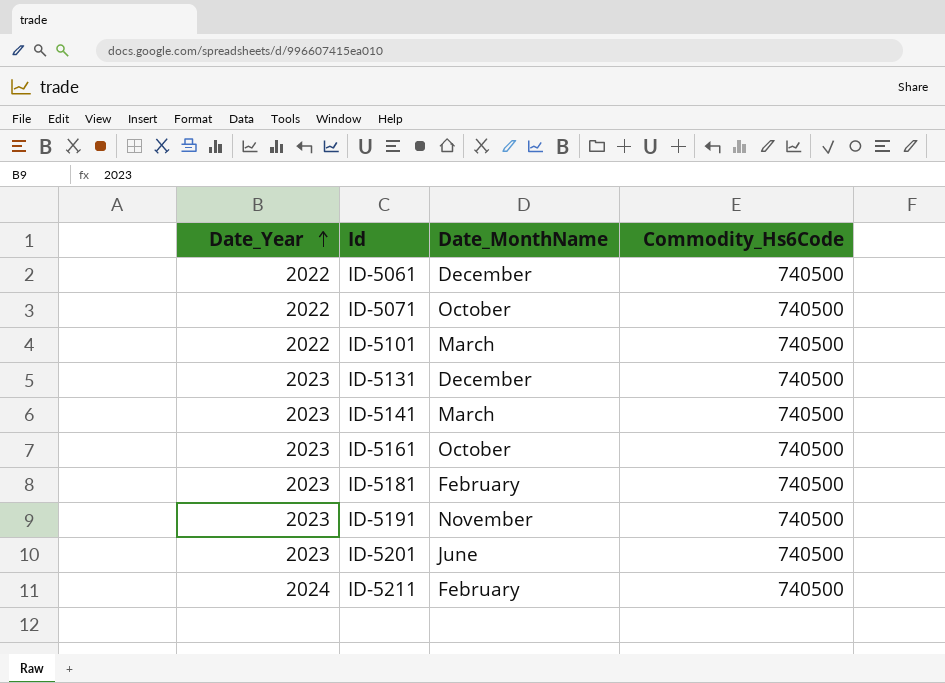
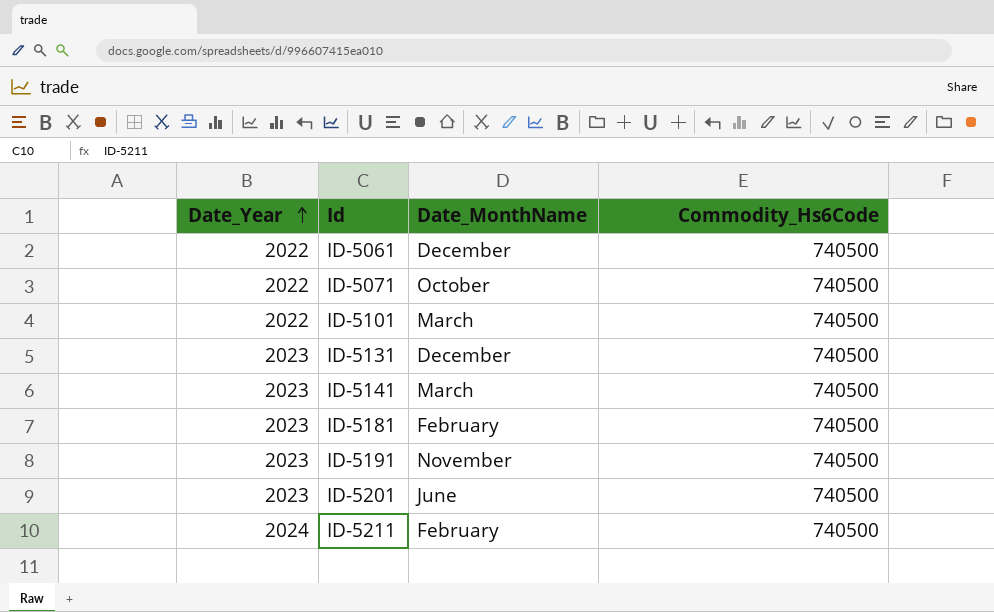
row ID-5161: 2023 | October | 740500 -> none

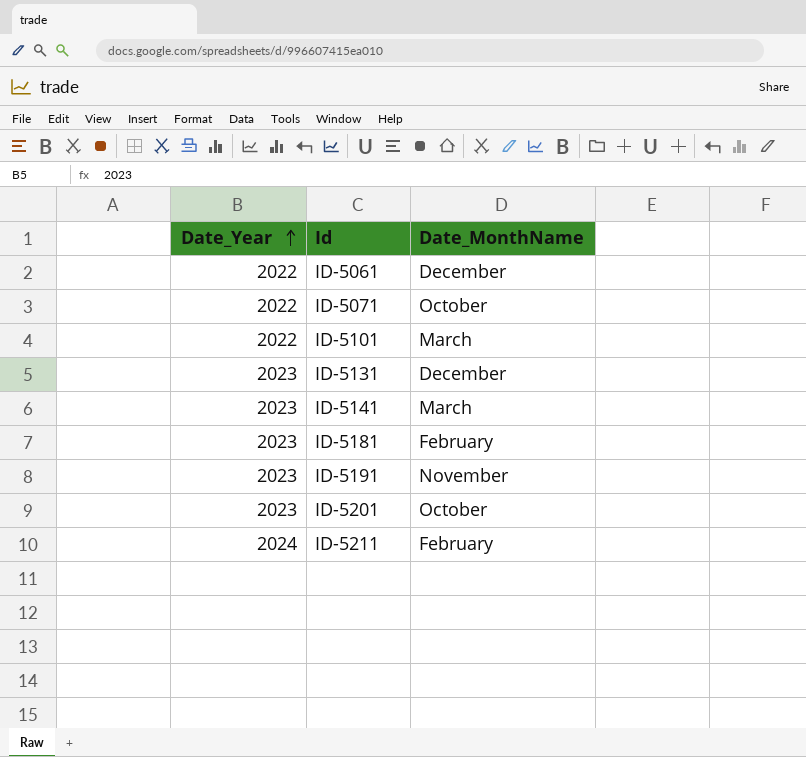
column Commodity_Hs6Code | position: 4 -> none
ID-5201 | Date_MonthName: June -> October

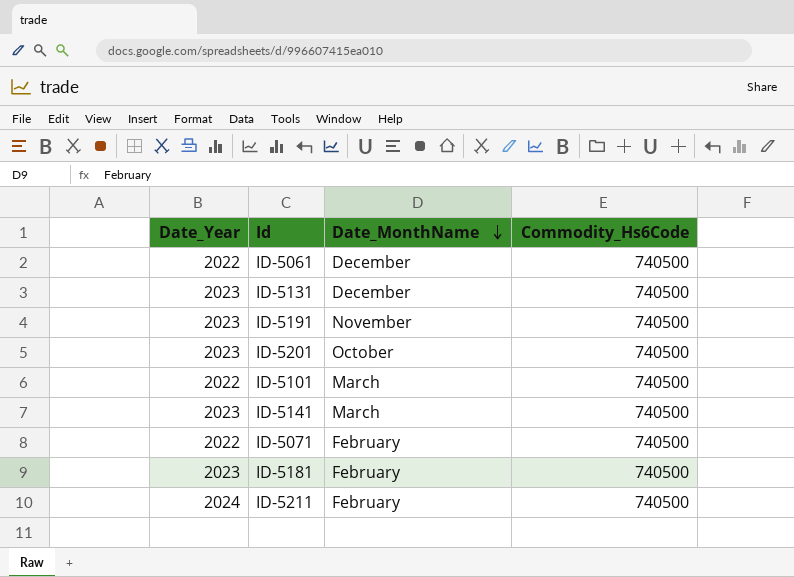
row order: Date_Year ascending -> Date_MonthName descending
column Commodity_Hs6Code | position: none -> 4
ID-5071 | Date_MonthName: October -> February

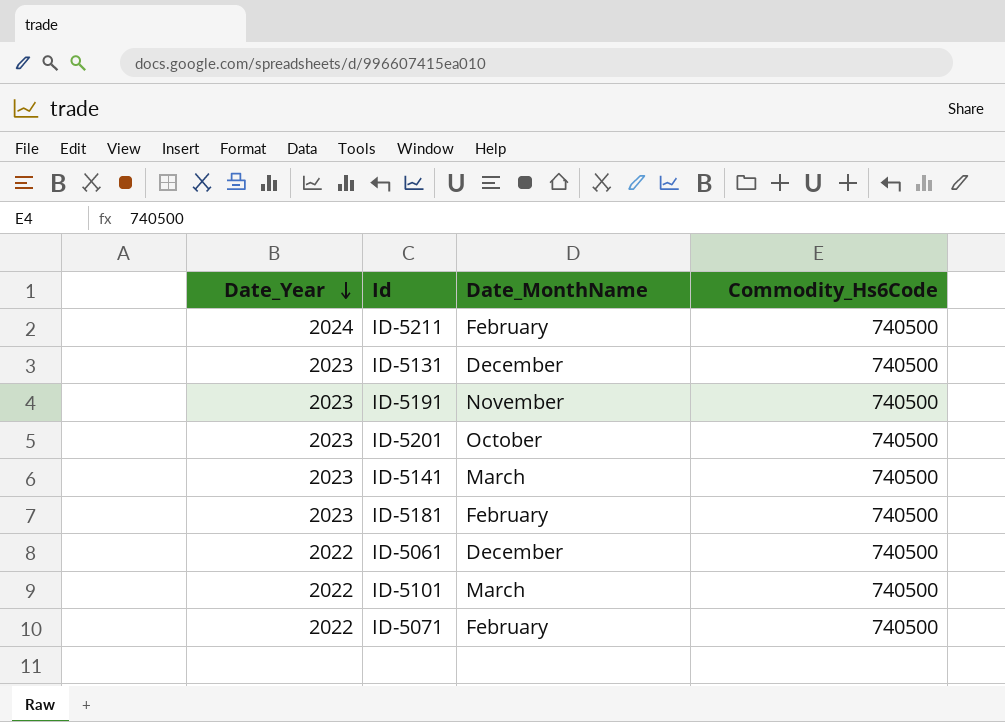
row order: Date_MonthName descending -> Date_Year descending

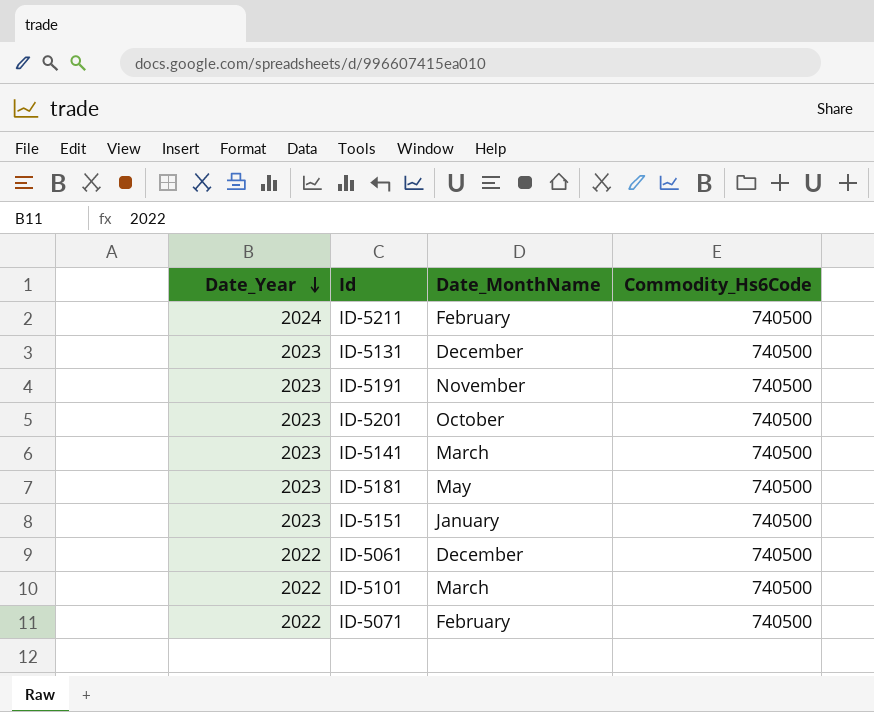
ID-5181 | Date_MonthName: February -> May
row ID-5151: none -> 2023 | January | 740500

